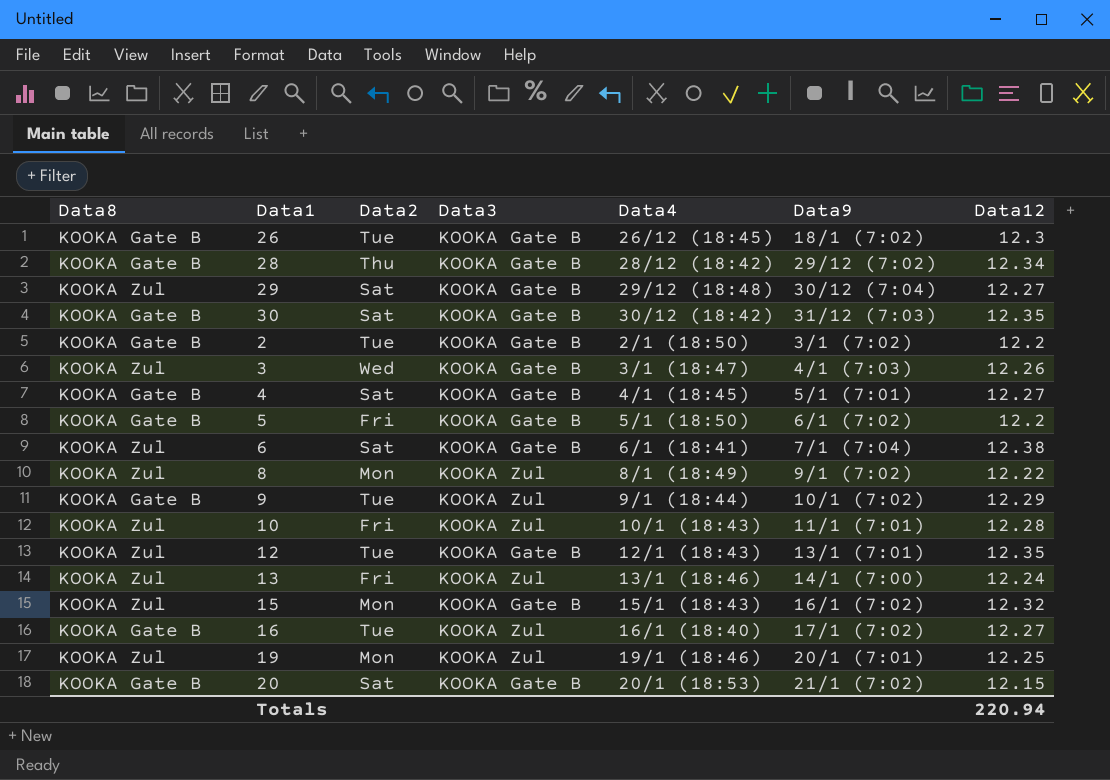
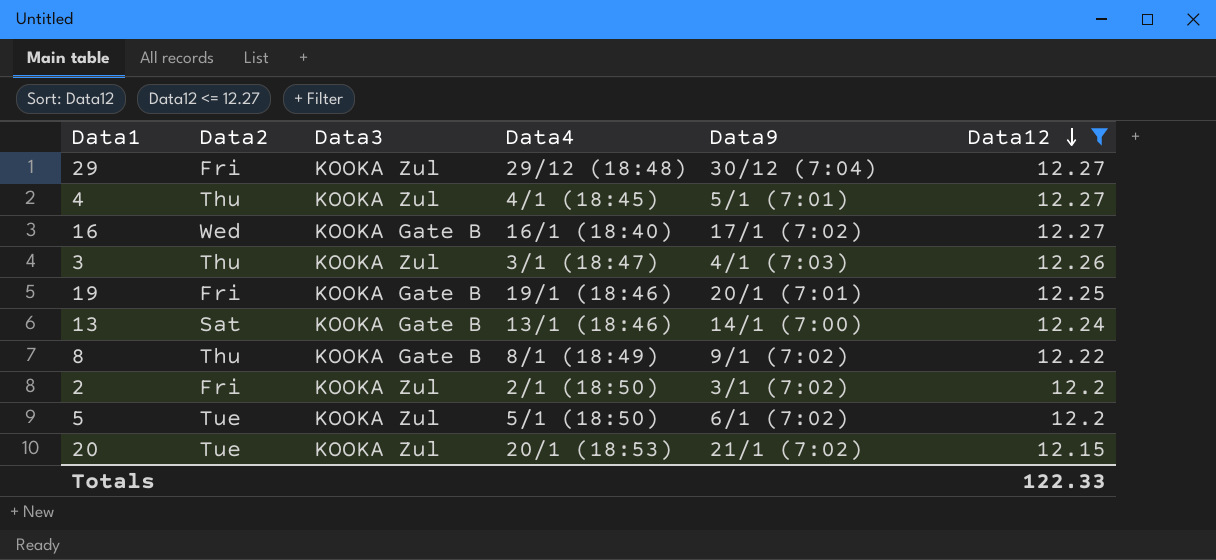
filter: none -> Data12 <= 12.27
row order: none -> Data12 descending
column Data8 | position: 1 -> none
29 | Data2: Sat -> Fri
29 | Data3: KOOKA Gate B -> KOOKA Zul
4 | Data2: Sat -> Thu
4 | Data3: KOOKA Gate B -> KOOKA Zul
16 | Data2: Tue -> Wed
16 | Data3: KOOKA Zul -> KOOKA Gate B
3 | Data2: Wed -> Thu
3 | Data3: KOOKA Gate B -> KOOKA Zul
19 | Data2: Mon -> Fri
19 | Data3: KOOKA Zul -> KOOKA Gate B
13 | Data2: Fri -> Sat
13 | Data3: KOOKA Zul -> KOOKA Gate B
8 | Data2: Mon -> Thu
8 | Data3: KOOKA Zul -> KOOKA Gate B
2 | Data2: Tue -> Fri
2 | Data3: KOOKA Gate B -> KOOKA Zul
5 | Data2: Fri -> Tue
5 | Data3: KOOKA Gate B -> KOOKA Zul
20 | Data2: Sat -> Tue
20 | Data3: KOOKA Gate B -> KOOKA Zul
Totals | Data12: 220.94 -> 122.33

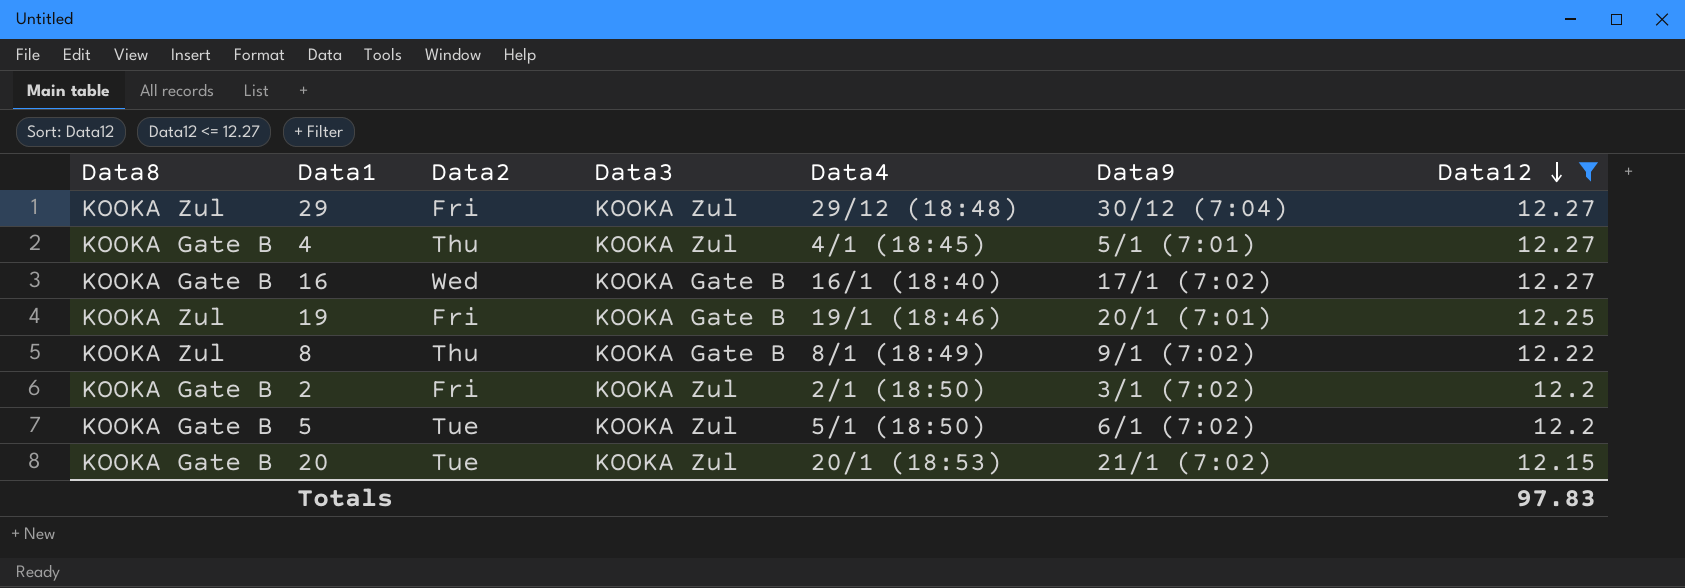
column Data8 | position: none -> 1
row 3: Thu | KOOKA Zul | 3/1 (18:47) | 4/1 (7:03) | 12.26 -> none
row 13: Sat | KOOKA Gate B | 13/1 (18:46) | 14/1 (7:00) | 12.24 -> none
Totals | Data12: 122.33 -> 97.83

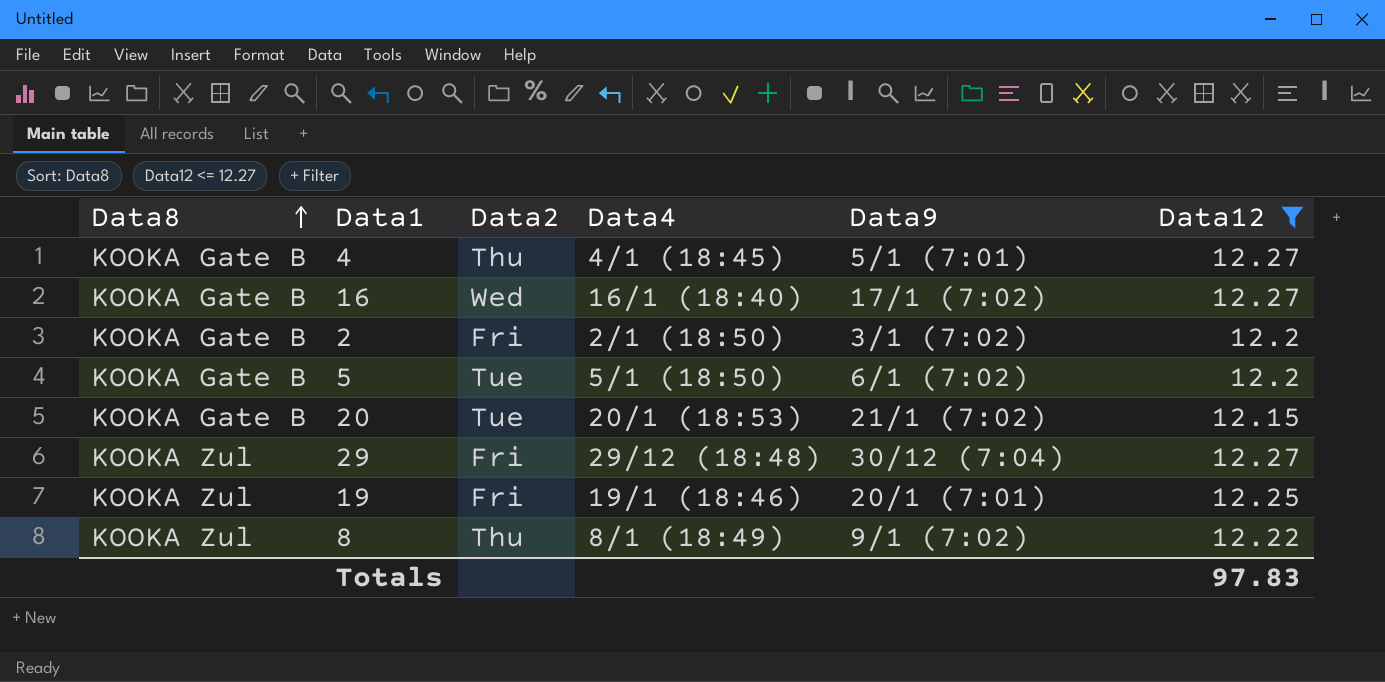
row order: Data12 descending -> Data8 ascending
column Data3 | position: 4 -> none

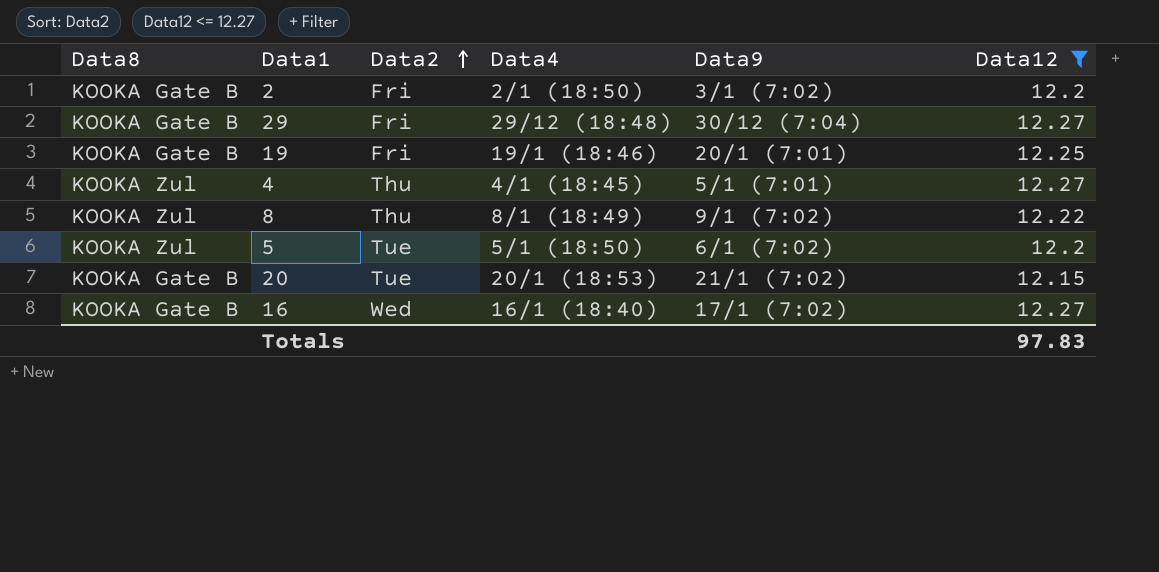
row order: Data8 ascending -> Data2 ascending
29 | Data8: KOOKA Zul -> KOOKA Gate B
19 | Data8: KOOKA Zul -> KOOKA Gate B
4 | Data8: KOOKA Gate B -> KOOKA Zul
5 | Data8: KOOKA Gate B -> KOOKA Zul

